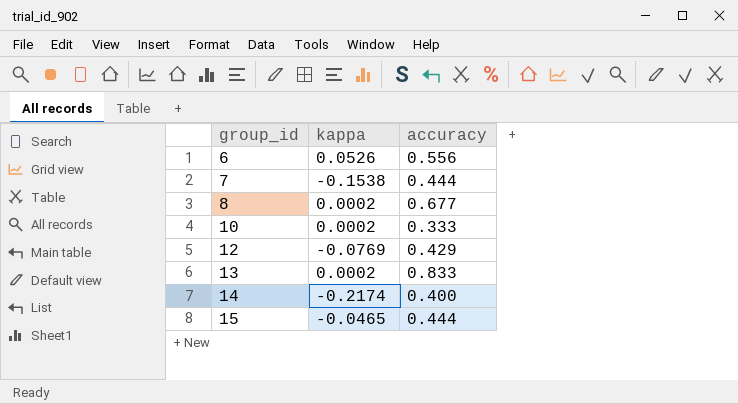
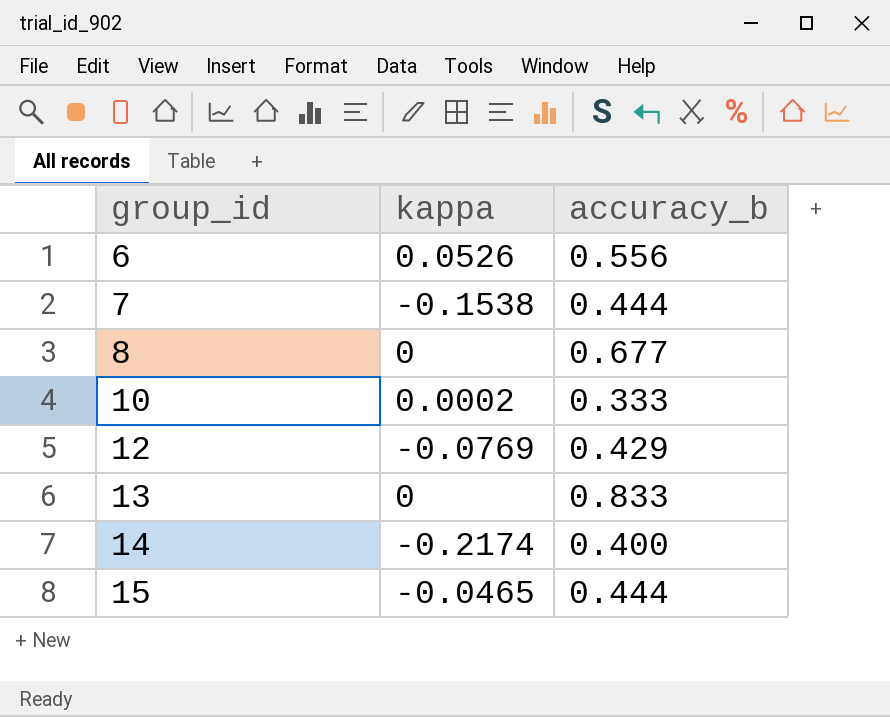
column name: accuracy -> accuracy_b
8 | kappa: 0.0002 -> 0
13 | kappa: 0.0002 -> 0

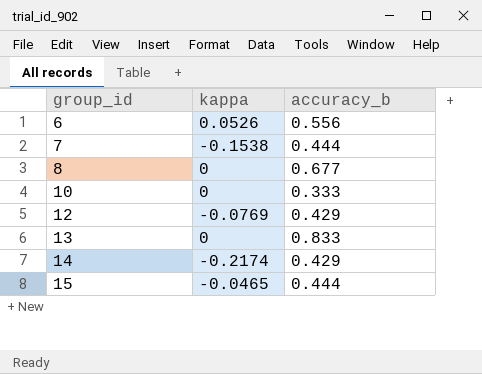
10 | kappa: 0.0002 -> 0
14 | accuracy_b: 0.400 -> 0.429

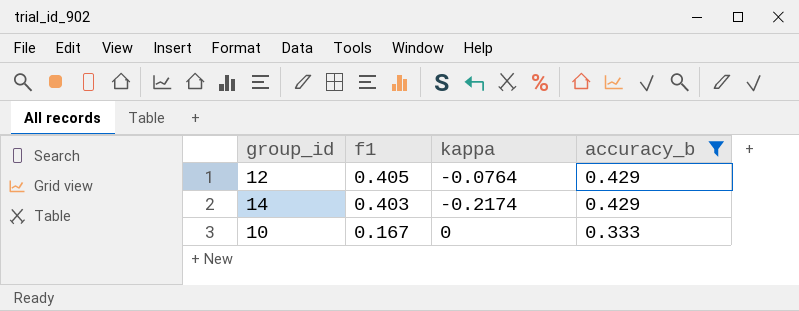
filter: none -> accuracy_b <= 0.429
row order: group_id ascending -> f1 descending
column f1 | position: none -> 2
12 | kappa: -0.0769 -> -0.0764

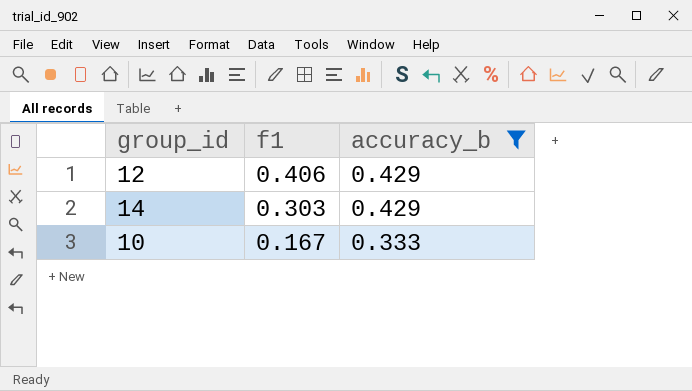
column kappa | position: 3 -> none
12 | f1: 0.405 -> 0.406
14 | f1: 0.403 -> 0.303

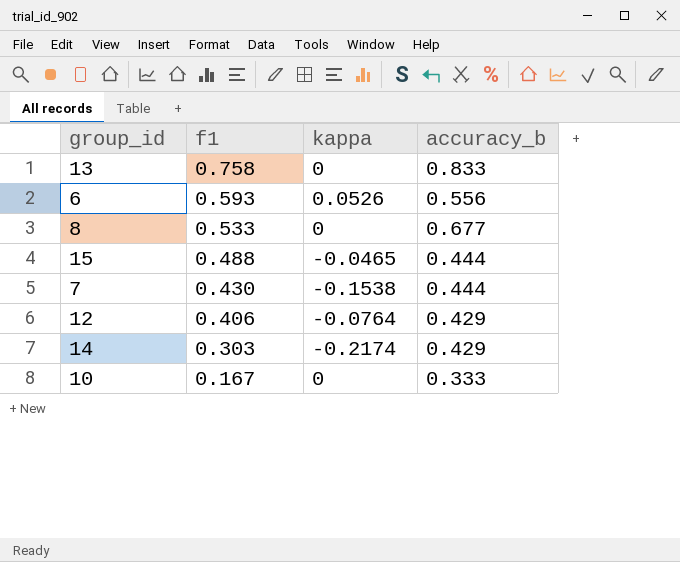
filter: accuracy_b <= 0.429 -> none
column kappa | position: none -> 3

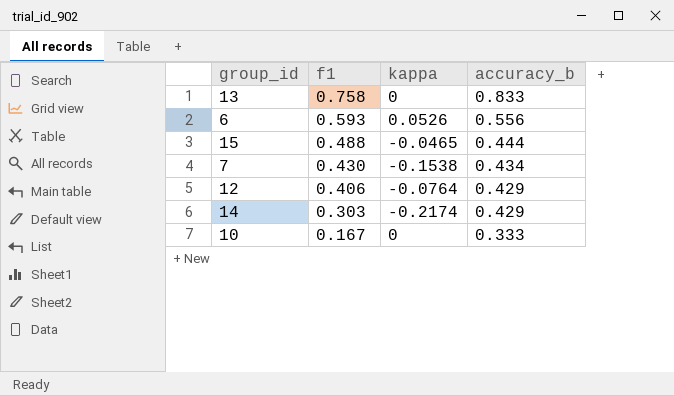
row 8: 0.533 | 0 | 0.677 -> none
7 | accuracy_b: 0.444 -> 0.434

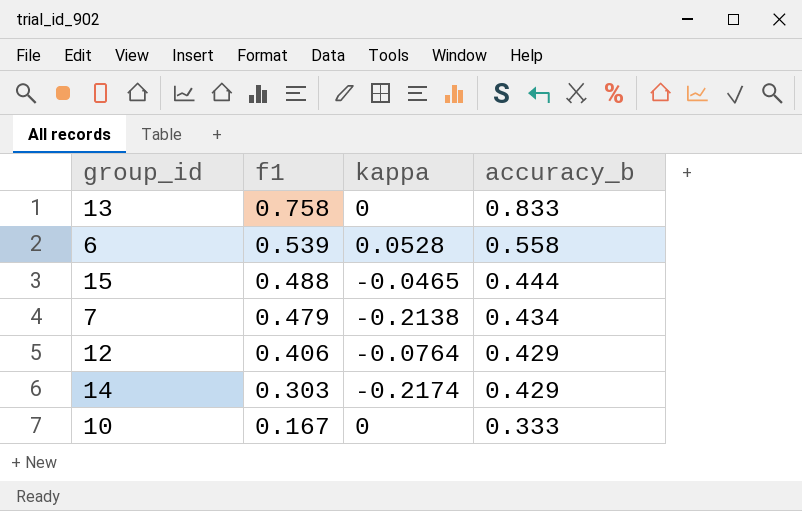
6 | f1: 0.593 -> 0.539
6 | kappa: 0.0526 -> 0.0528
6 | accuracy_b: 0.556 -> 0.558
7 | f1: 0.430 -> 0.479
7 | kappa: -0.1538 -> -0.2138

